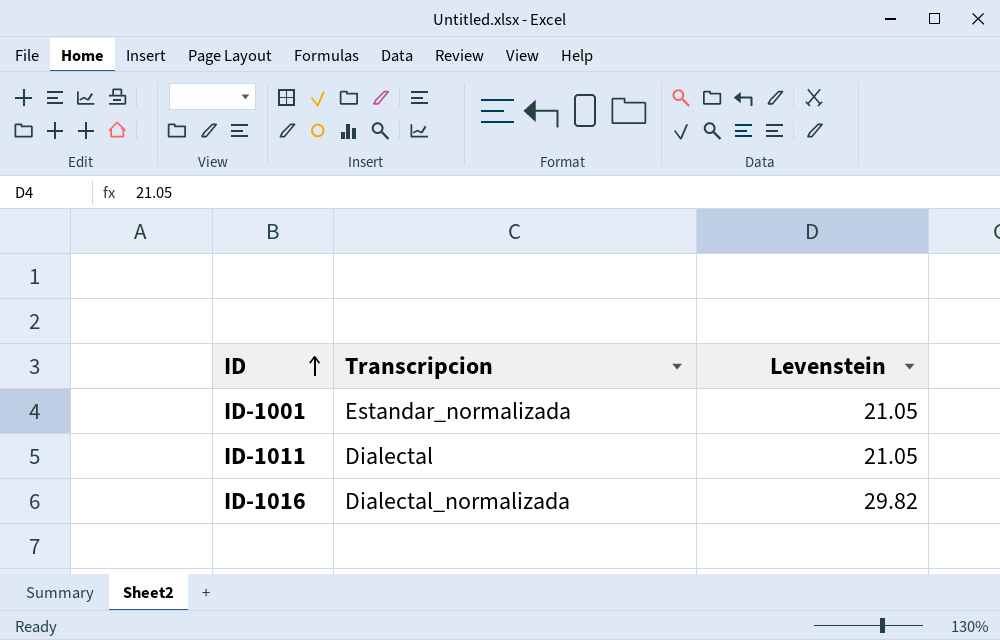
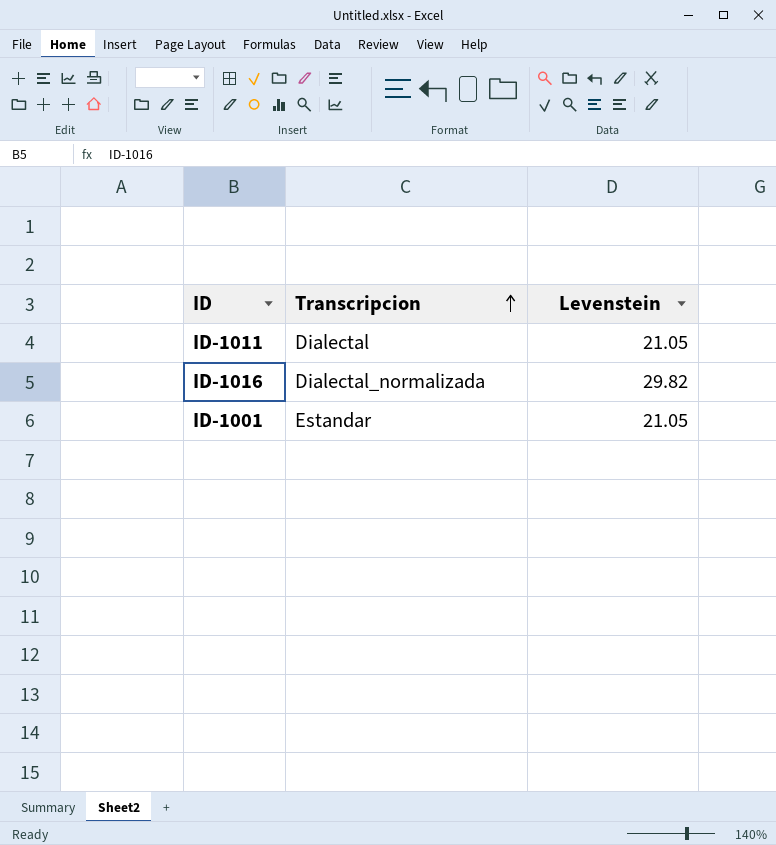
row order: ID ascending -> Transcripcion ascending
ID-1001 | Transcripcion: Estandar_normalizada -> Estandar

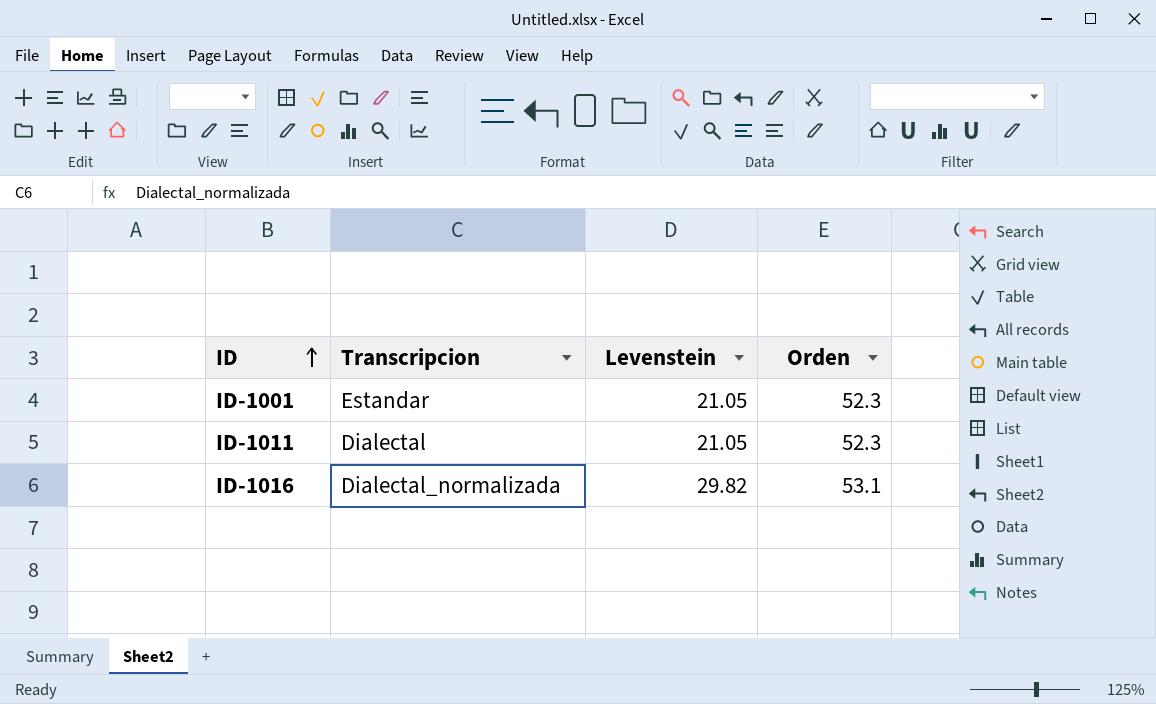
row order: Transcripcion ascending -> ID ascending
column Orden | position: none -> 4

